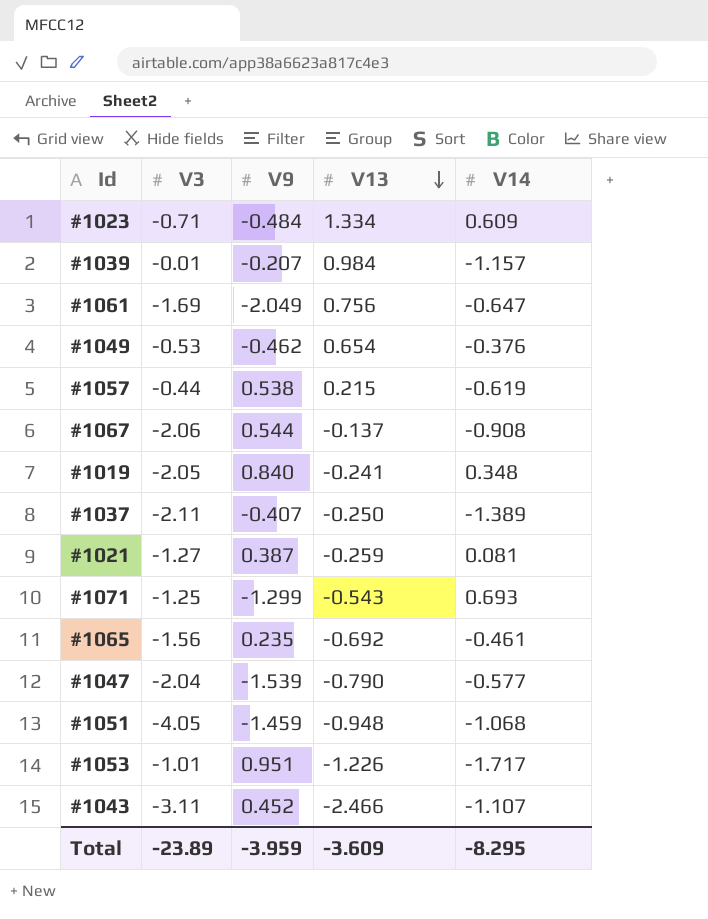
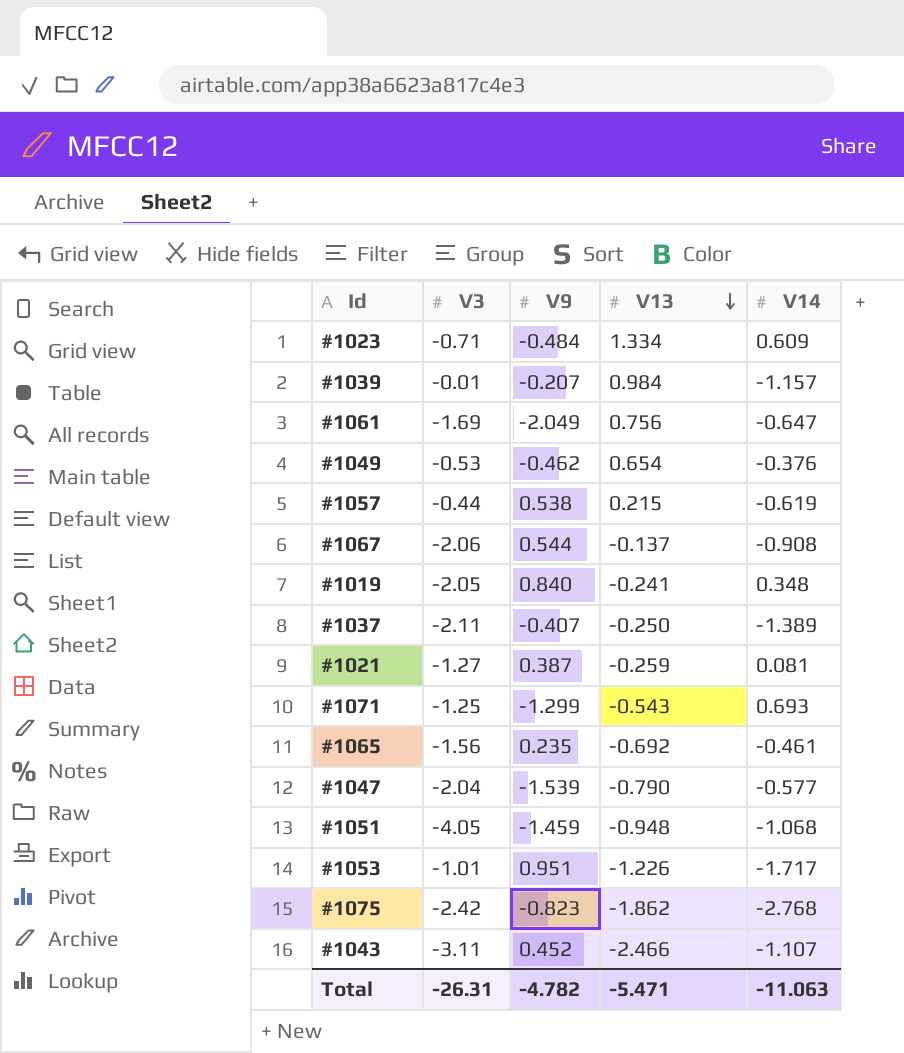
row #1075: none -> -2.42 | -0.823 | -1.862 | -2.768
Total | V3: -23.89 -> -26.31
Total | V9: -3.959 -> -4.782
Total | V13: -3.609 -> -5.471
Total | V14: -8.295 -> -11.063

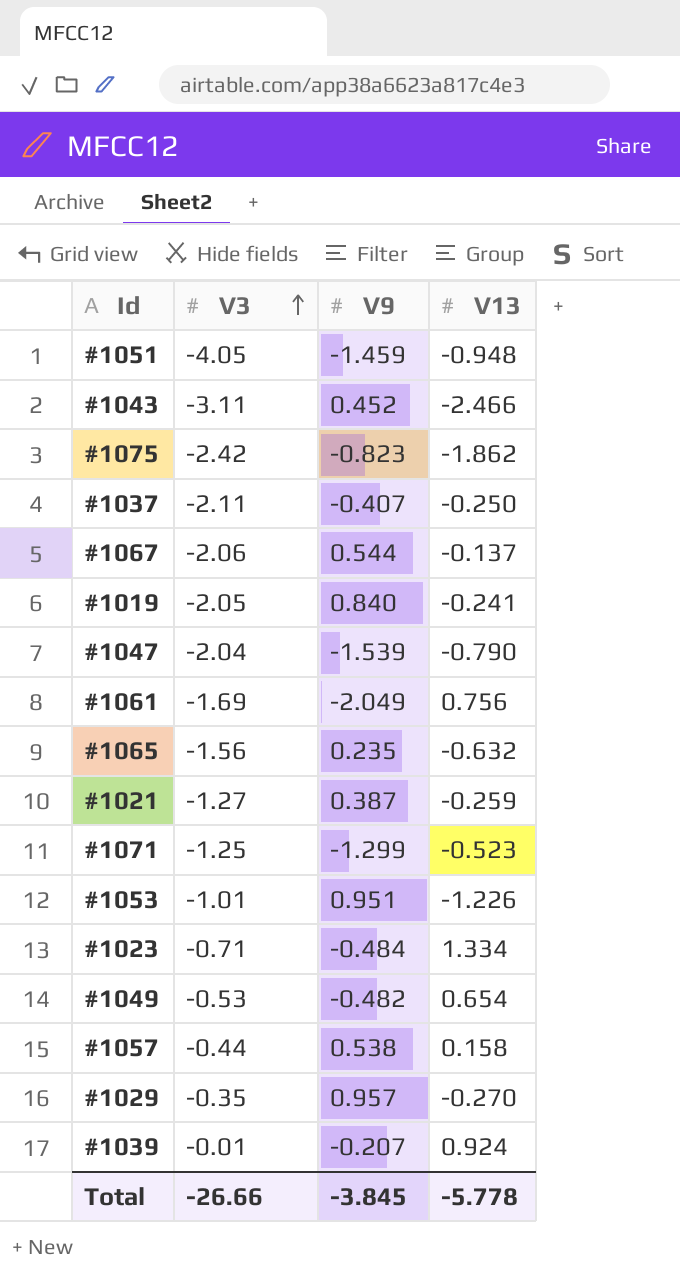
row order: V13 descending -> V3 ascending
column V14 | position: 5 -> none
#1065 | V13: -0.692 -> -0.632
#1071 | V13: -0.543 -> -0.523
#1049 | V9: -0.462 -> -0.482
#1057 | V13: 0.215 -> 0.158
row #1029: none -> -0.35 | 0.957 | -0.270
#1039 | V13: 0.984 -> 0.924
Total | V3: -26.31 -> -26.66
Total | V9: -4.782 -> -3.845
Total | V13: -5.471 -> -5.778

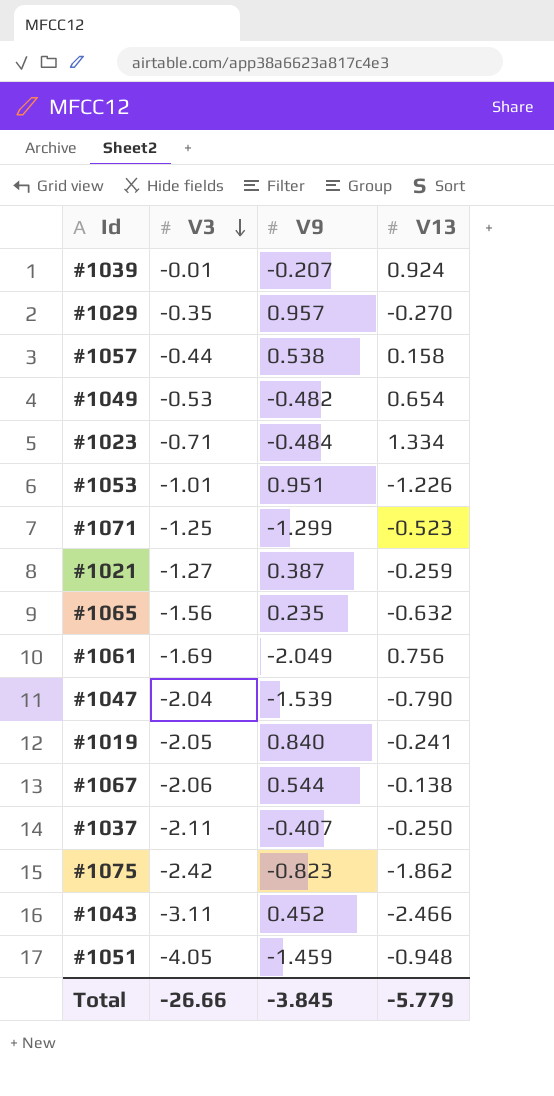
row order: V3 ascending -> V3 descending
#1067 | V13: -0.137 -> -0.138
Total | V13: -5.778 -> -5.779

